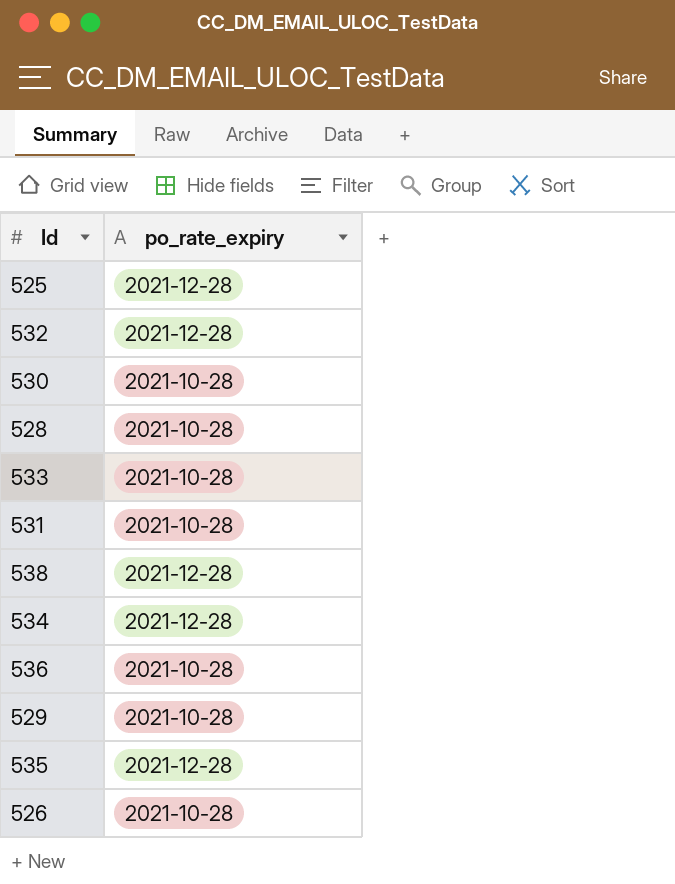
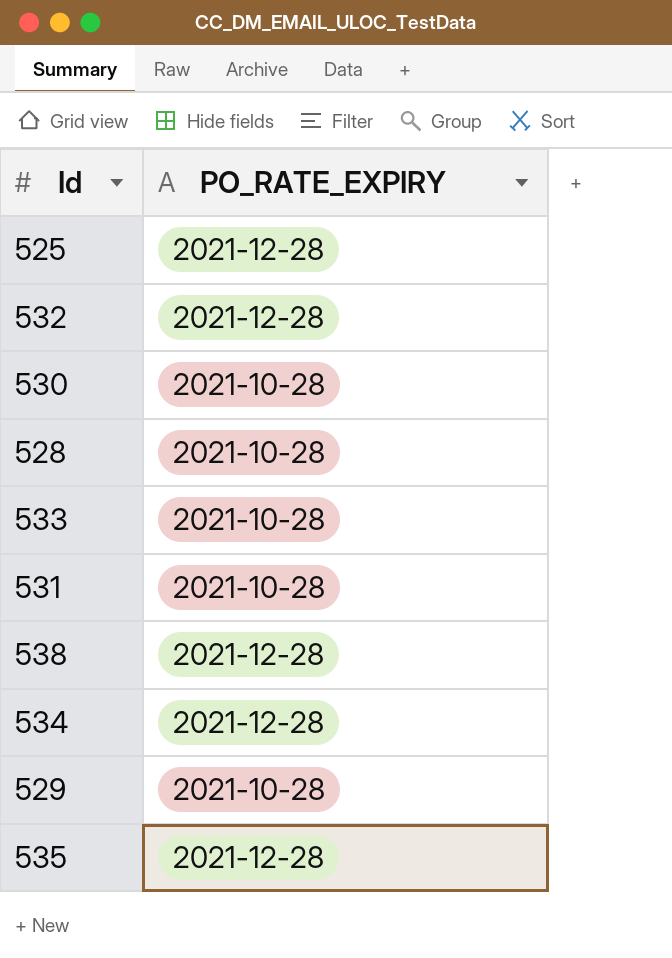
column name: po_rate_expiry -> PO_RATE_EXPIRY
row 536: 2021-10-28 -> none
row 526: 2021-10-28 -> none

